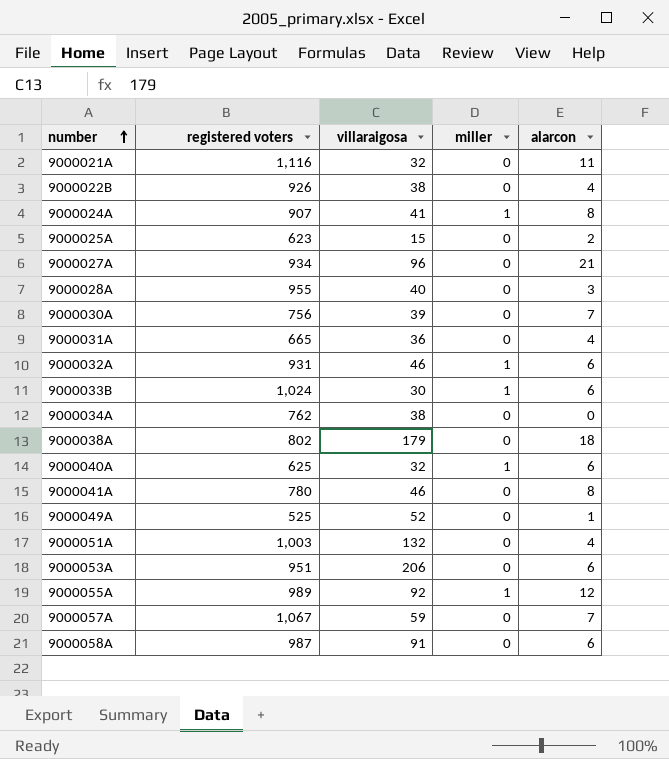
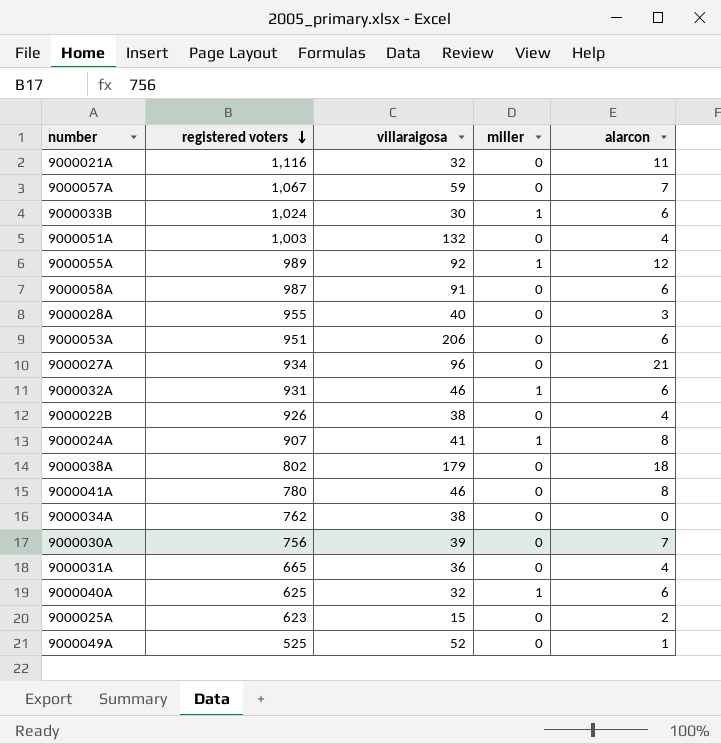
row order: number ascending -> registered voters descending

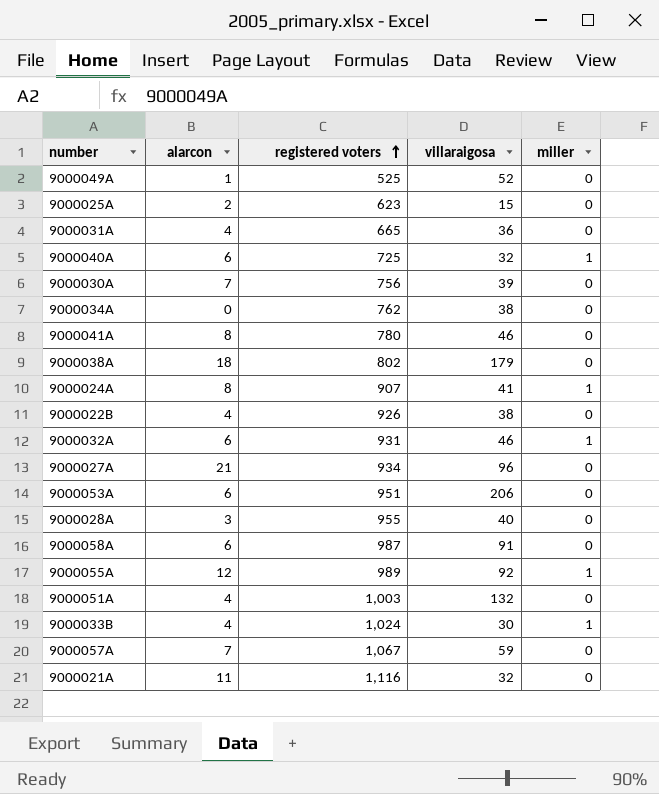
row order: registered voters descending -> registered voters ascending
column alarcon | position: 5 -> 2
9000040A | registered voters: 625 -> 725
9000033B | alarcon: 6 -> 4

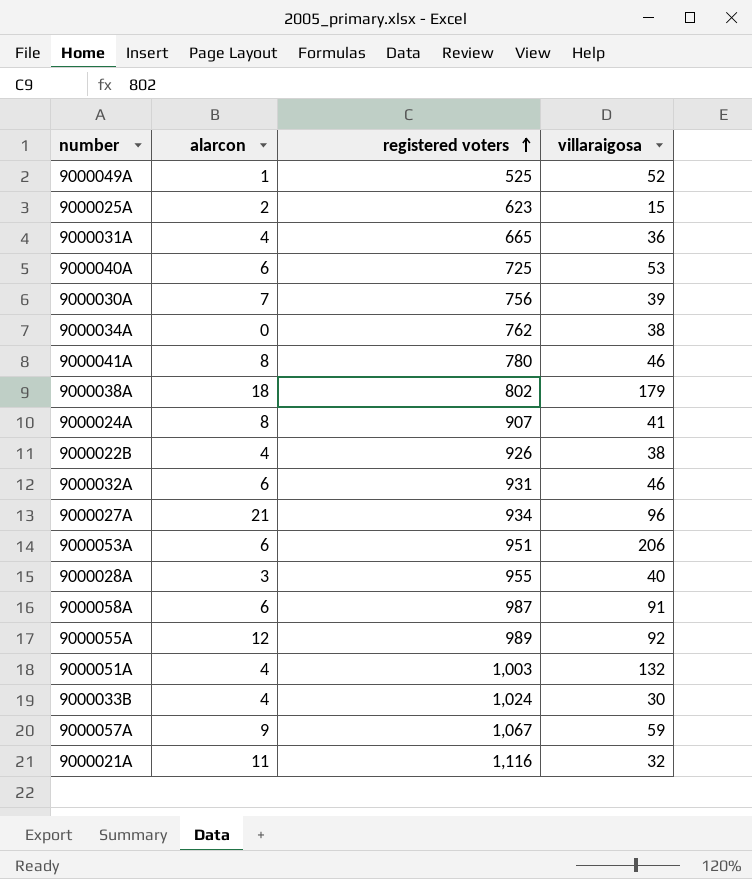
column miller | position: 5 -> none
9000040A | villaraigosa: 32 -> 53
9000057A | alarcon: 7 -> 9

